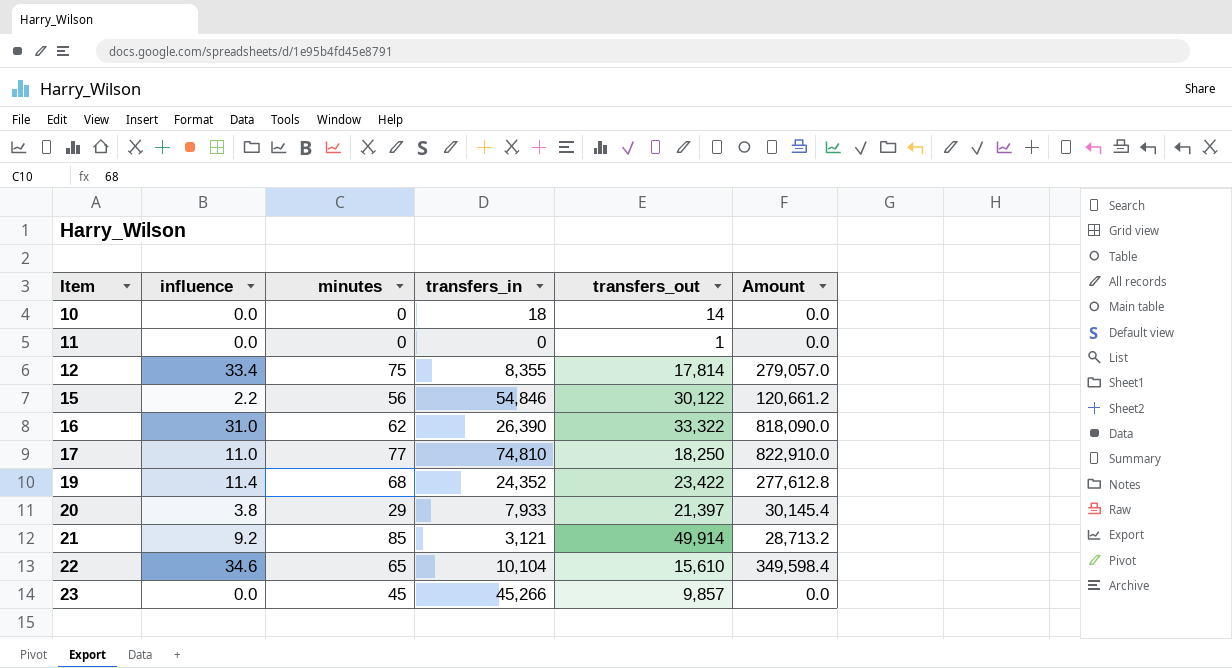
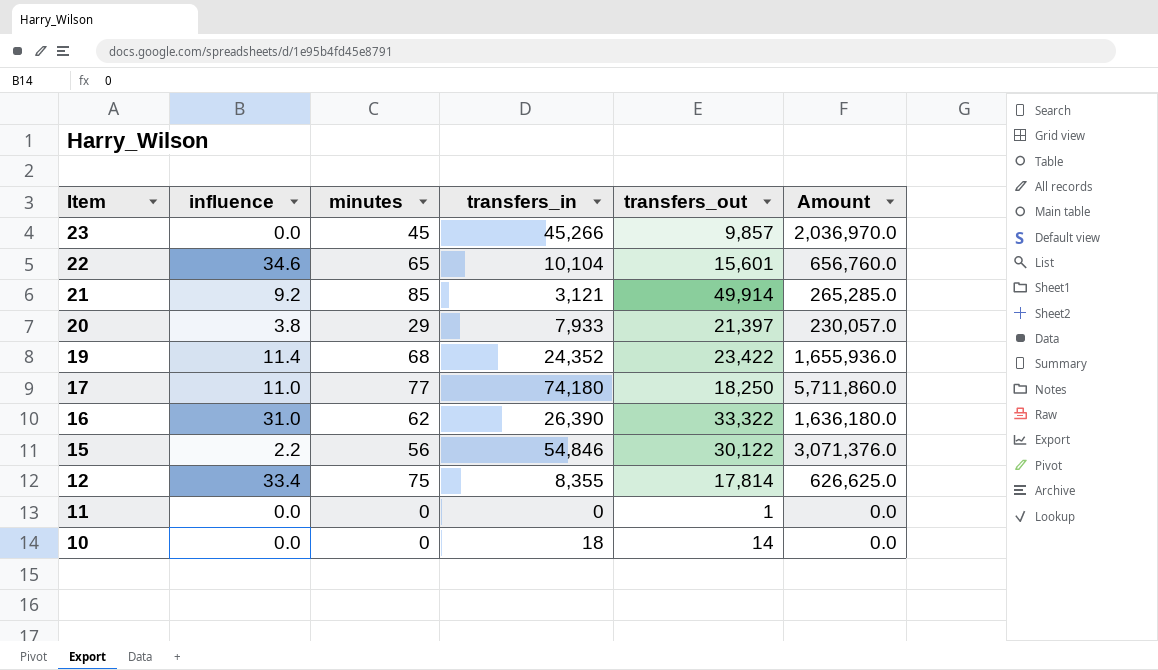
row order: Item ascending -> Item descending
column Amount | formula: [influence] * [transfers_in] -> [minutes] * [transfers_in]
22 | transfers_out: 15,610 -> 15,601
17 | transfers_in: 74,810 -> 74,180

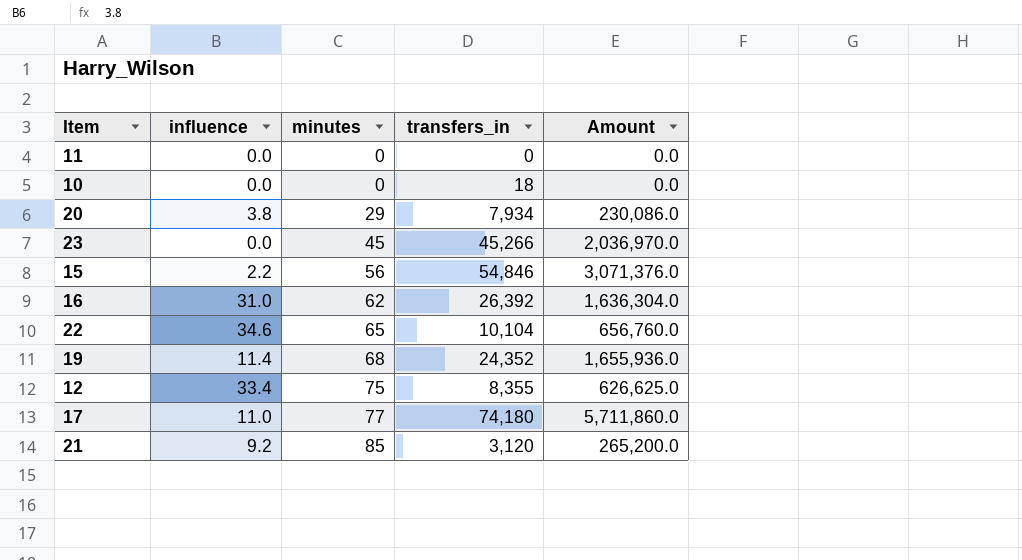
row order: Item descending -> minutes ascending
column transfers_out | position: 5 -> none
20 | transfers_in: 7,933 -> 7,934
20 | Amount: 230,057.0 -> 230,086.0
16 | transfers_in: 26,390 -> 26,392
16 | Amount: 1,636,180.0 -> 1,636,304.0
21 | transfers_in: 3,121 -> 3,120
21 | Amount: 265,285.0 -> 265,200.0

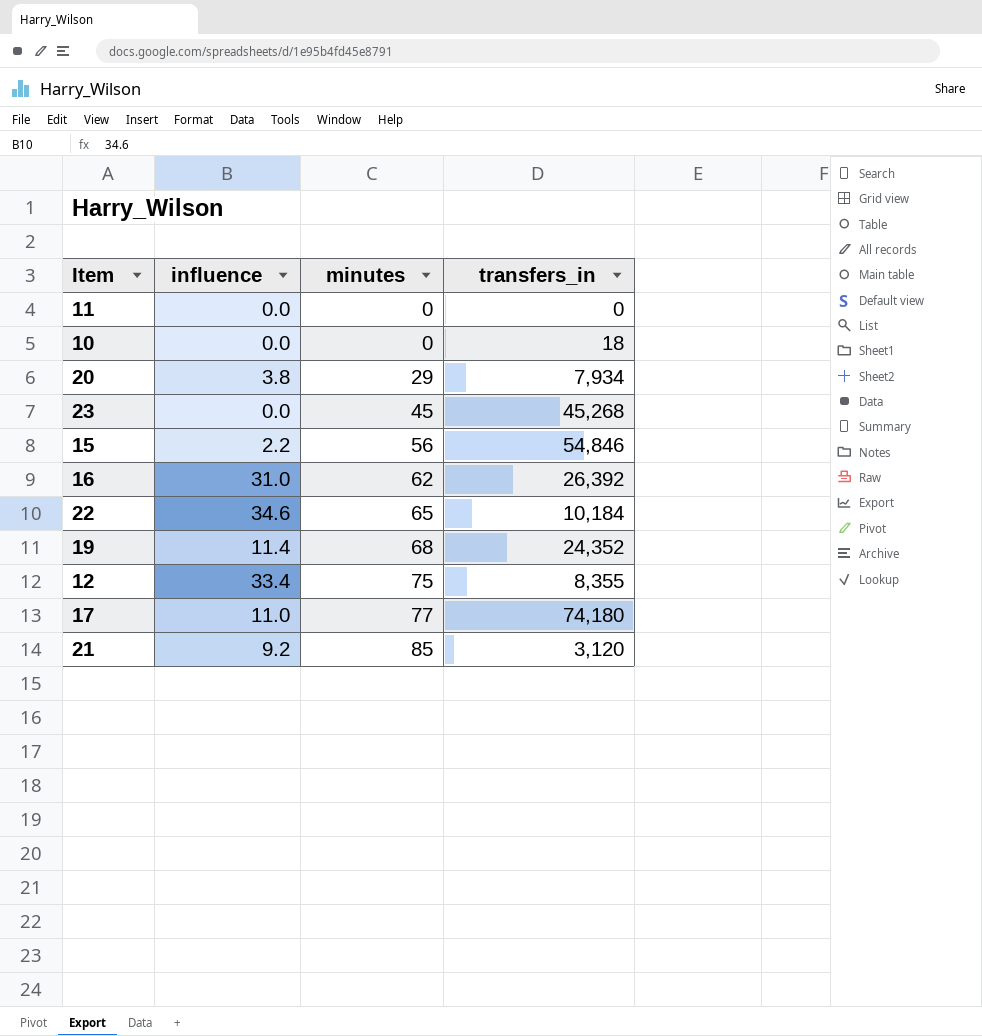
column Amount | formula: [minutes] * [transfers_in] -> none
23 | transfers_in: 45,266 -> 45,268
22 | transfers_in: 10,104 -> 10,184

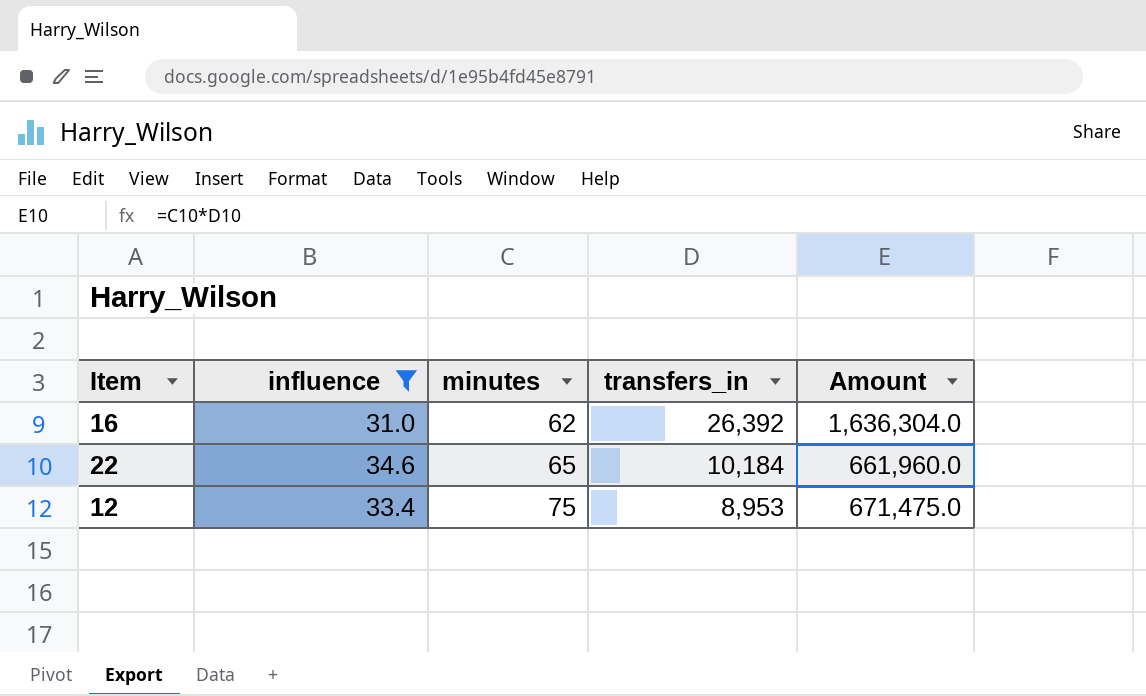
filter: none -> influence >= 31.0
column Amount | formula: none -> [minutes] * [transfers_in]
12 | transfers_in: 8,355 -> 8,953

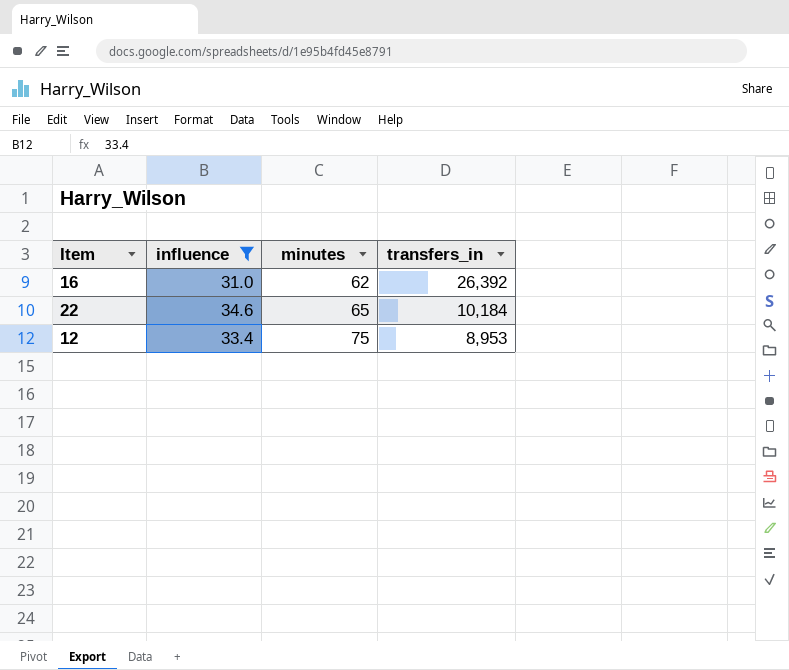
column Amount | formula: [minutes] * [transfers_in] -> none

